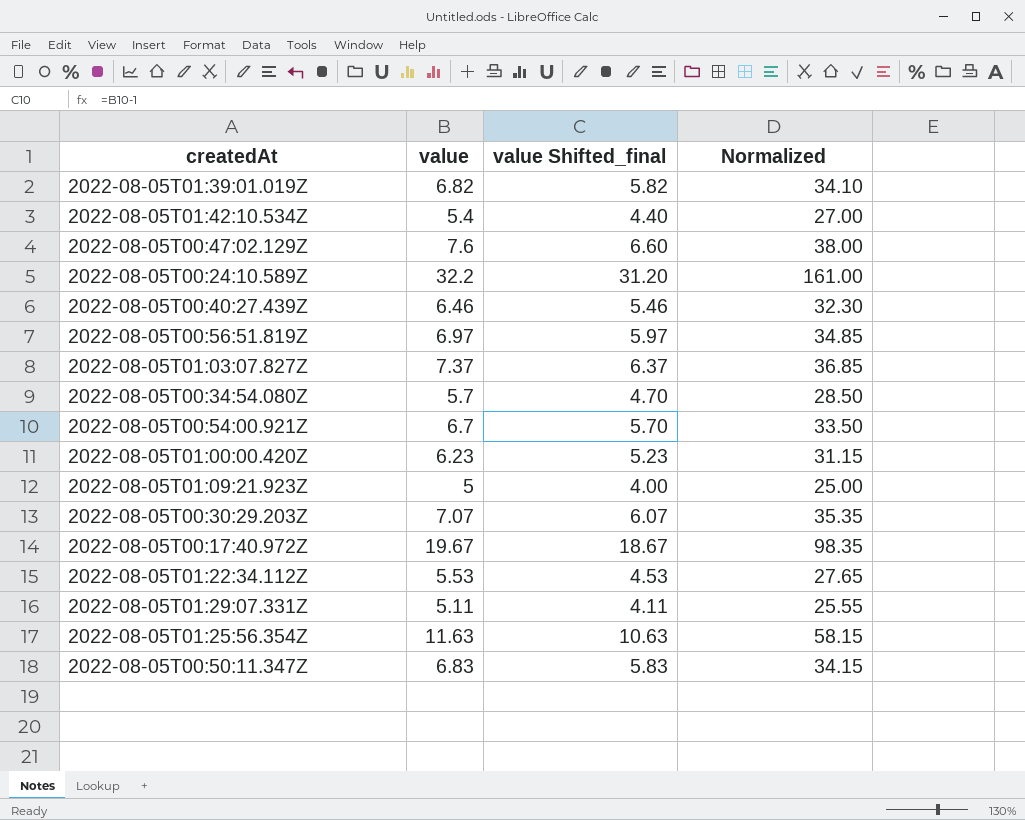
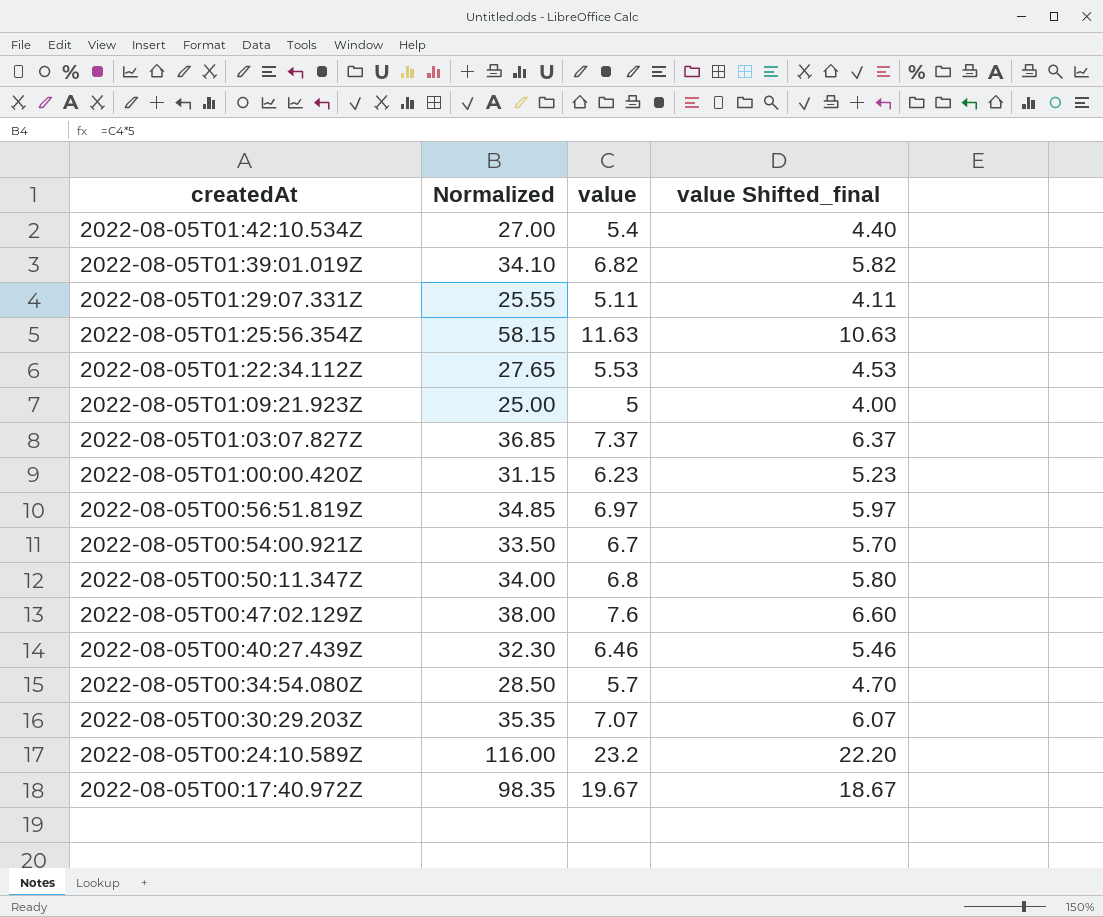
row order: none -> createdAt descending
column Normalized | position: 4 -> 2
2022-08-05T00:50:11.347Z | Normalized: 34.15 -> 34.00
2022-08-05T00:50:11.347Z | value: 6.83 -> 6.8
2022-08-05T00:50:11.347Z | value Shifted_final: 5.83 -> 5.80
2022-08-05T00:24:10.589Z | Normalized: 161.00 -> 116.00
2022-08-05T00:24:10.589Z | value: 32.2 -> 23.2
2022-08-05T00:24:10.589Z | value Shifted_final: 31.20 -> 22.20

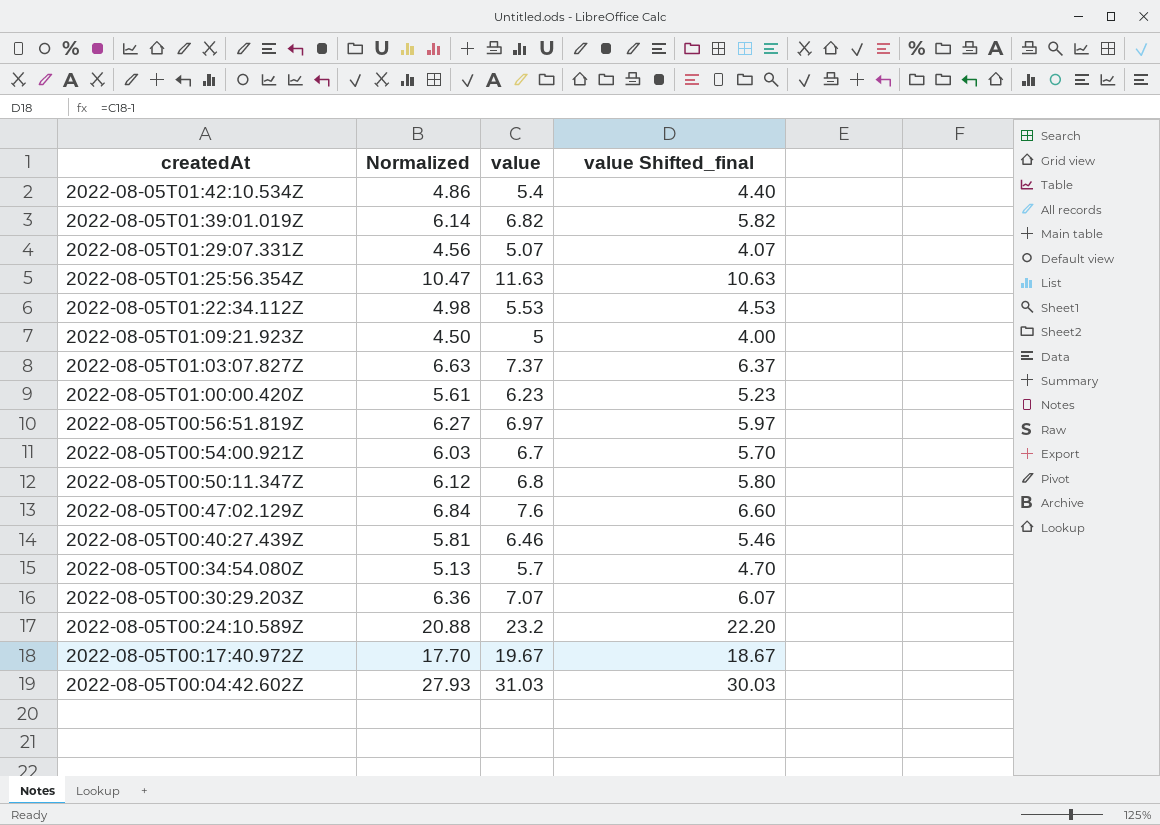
column Normalized | formula: [value] * 5 -> [value] * 0.9
2022-08-05T01:29:07.331Z | value: 5.11 -> 5.07
2022-08-05T01:29:07.331Z | value Shifted_final: 4.11 -> 4.07
row 2022-08-05T00:04:42.602Z: none -> 27.93 | 31.03 | 30.03

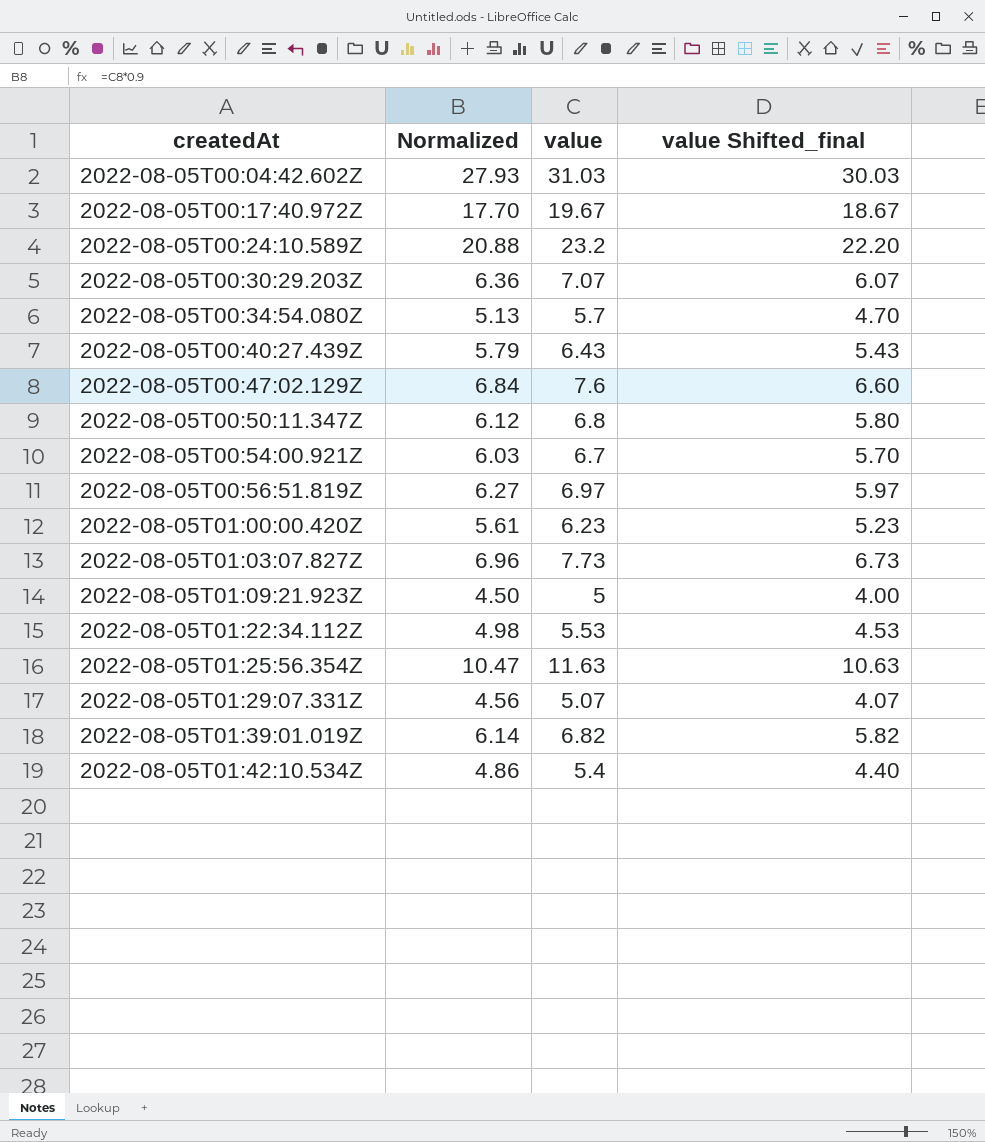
row order: createdAt descending -> createdAt ascending
2022-08-05T00:40:27.439Z | Normalized: 5.81 -> 5.79
2022-08-05T00:40:27.439Z | value: 6.46 -> 6.43
2022-08-05T00:40:27.439Z | value Shifted_final: 5.46 -> 5.43
2022-08-05T01:03:07.827Z | Normalized: 6.63 -> 6.96
2022-08-05T01:03:07.827Z | value: 7.37 -> 7.73
2022-08-05T01:03:07.827Z | value Shifted_final: 6.37 -> 6.73

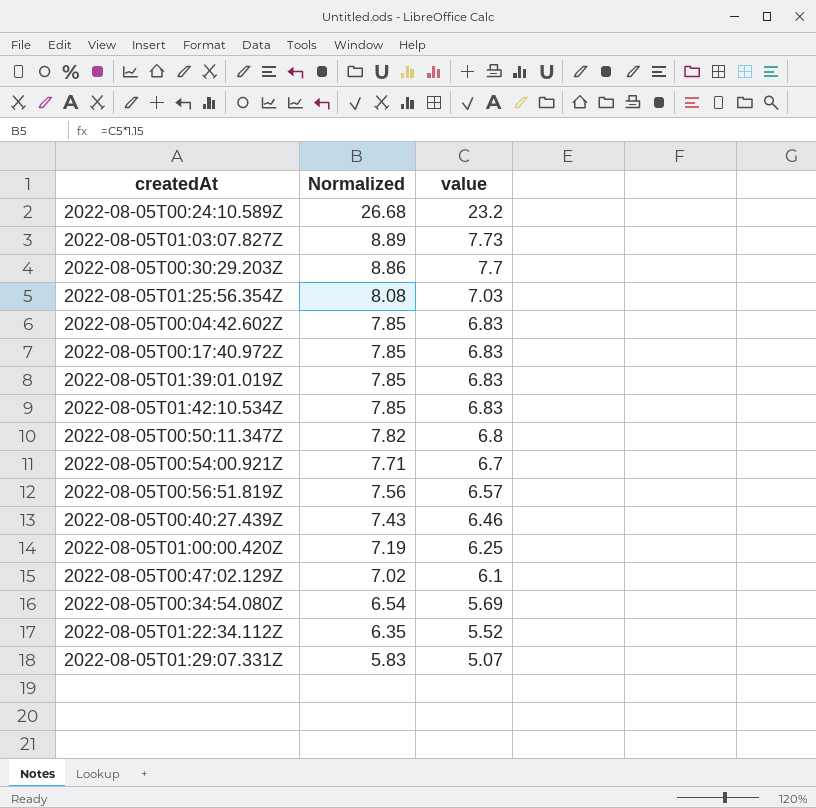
row order: createdAt ascending -> Normalized descending
column value Shifted_final | formula: [value] - 1 -> none
column Normalized | formula: [value] * 0.9 -> [value] * 1.15
row 2022-08-05T01:09:21.923Z: 4.50 | 5 | 4.00 -> none
2022-08-05T00:30:29.203Z | value: 7.07 -> 7.7
2022-08-05T01:25:56.354Z | value: 11.63 -> 7.03
2022-08-05T00:04:42.602Z | value: 31.03 -> 6.83
2022-08-05T00:17:40.972Z | value: 19.67 -> 6.83
2022-08-05T01:39:01.019Z | value: 6.82 -> 6.83
2022-08-05T01:42:10.534Z | value: 5.4 -> 6.83
2022-08-05T00:56:51.819Z | value: 6.97 -> 6.57
2022-08-05T00:40:27.439Z | value: 6.43 -> 6.46
2022-08-05T01:00:00.420Z | value: 6.23 -> 6.25
2022-08-05T00:47:02.129Z | value: 7.6 -> 6.1
2022-08-05T00:34:54.080Z | value: 5.7 -> 5.69
2022-08-05T01:22:34.112Z | value: 5.53 -> 5.52

